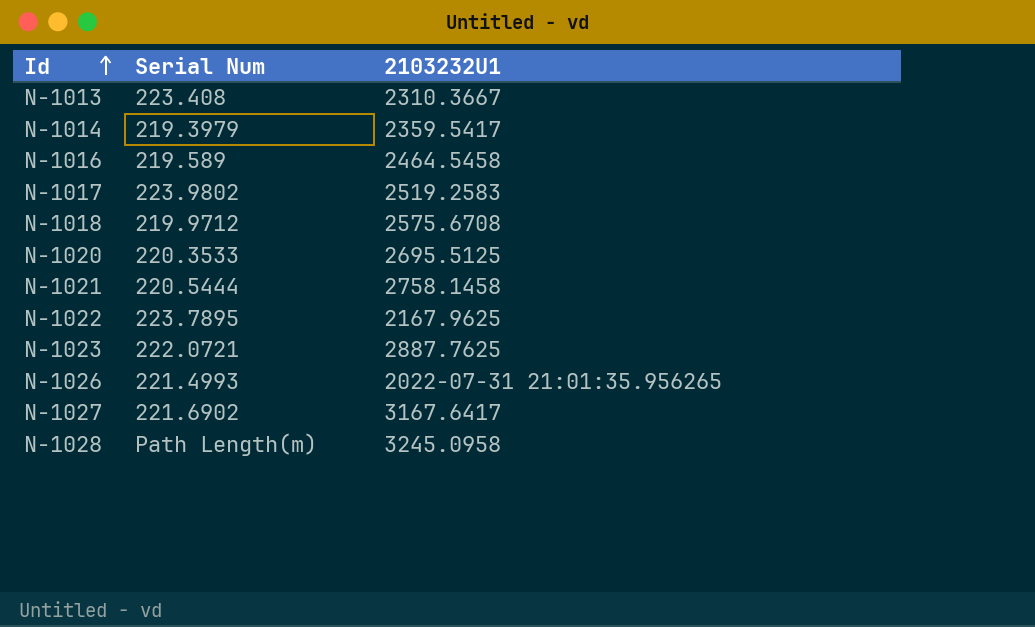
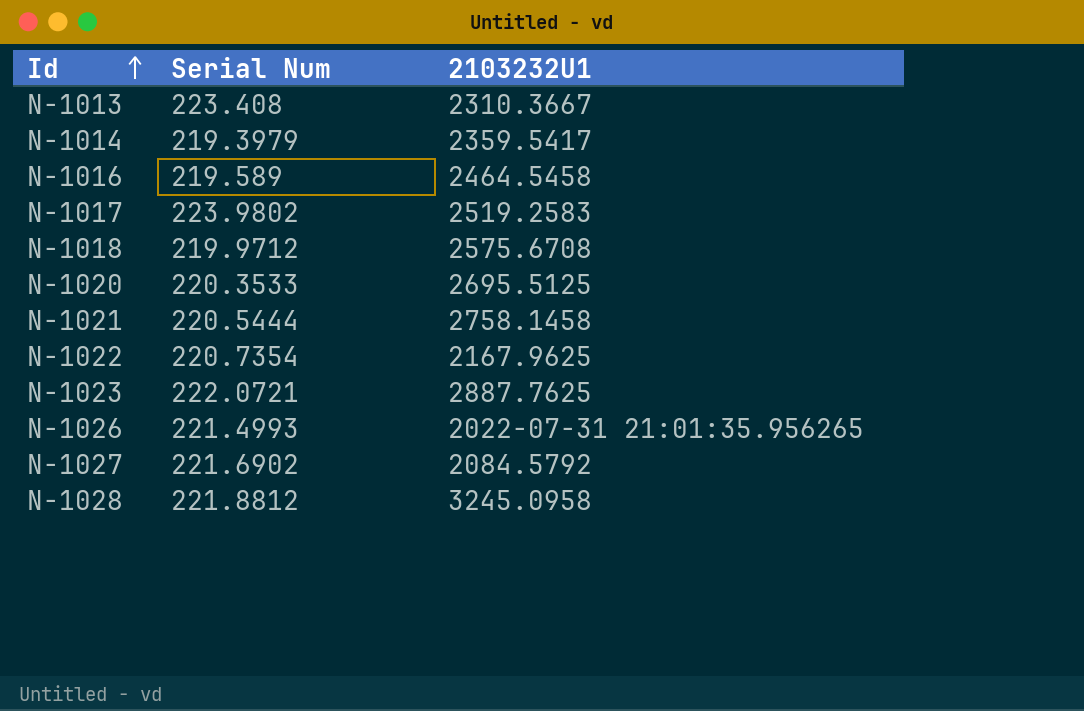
N-1022 | Serial Num: 223.7895 -> 220.7354
N-1027 | 2103232U1: 3167.6417 -> 2084.5792
N-1028 | Serial Num: Path Length(m) -> 221.8812

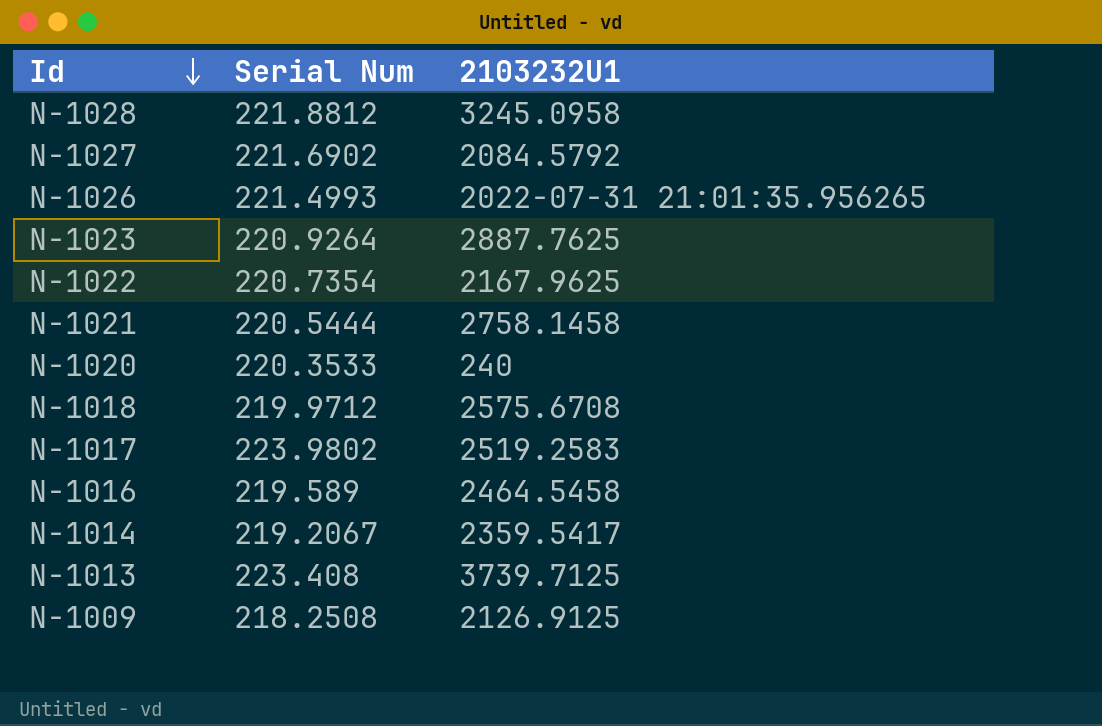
row order: Id ascending -> Id descending
N-1023 | Serial Num: 222.0721 -> 220.9264
N-1020 | 2103232U1: 2695.5125 -> 240
N-1014 | Serial Num: 219.3979 -> 219.2067
N-1013 | 2103232U1: 2310.3667 -> 3739.7125
row N-1009: none -> 218.2508 | 2126.9125

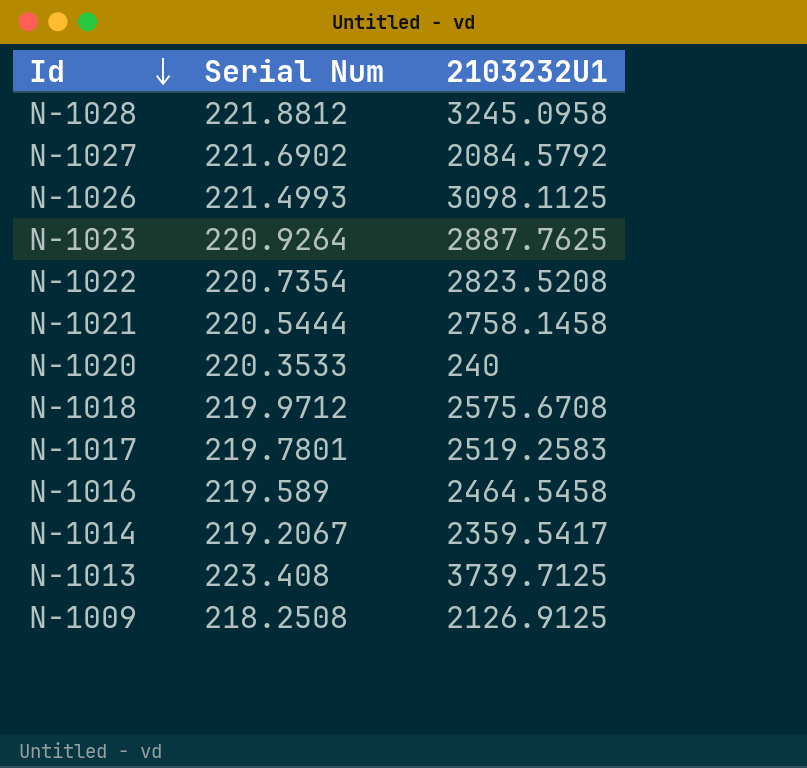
N-1026 | 2103232U1: 2022-07-31 21:01:35.956265 -> 3098.1125
N-1022 | 2103232U1: 2167.9625 -> 2823.5208
N-1017 | Serial Num: 223.9802 -> 219.7801

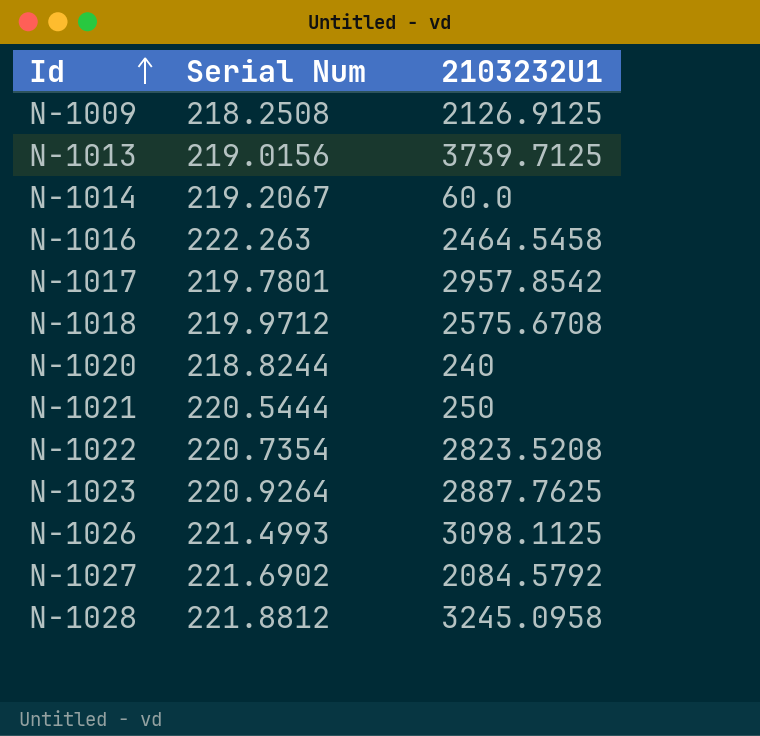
row order: Id descending -> Id ascending
N-1013 | Serial Num: 223.408 -> 219.0156
N-1014 | 2103232U1: 2359.5417 -> 60.0
N-1016 | Serial Num: 219.589 -> 222.263
N-1017 | 2103232U1: 2519.2583 -> 2957.8542
N-1020 | Serial Num: 220.3533 -> 218.8244
N-1021 | 2103232U1: 2758.1458 -> 250

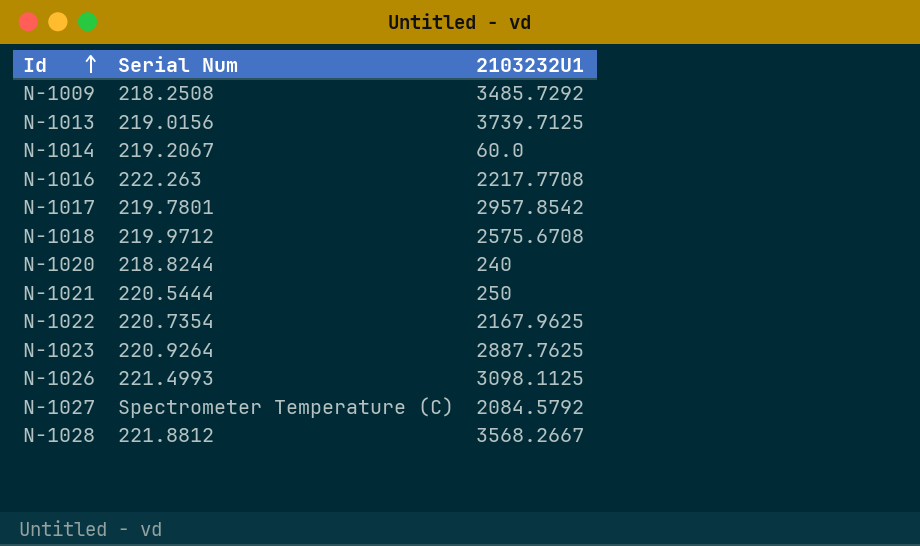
N-1009 | 2103232U1: 2126.9125 -> 3485.7292
N-1016 | 2103232U1: 2464.5458 -> 2217.7708
N-1022 | 2103232U1: 2823.5208 -> 2167.9625
N-1027 | Serial Num: 221.6902 -> Spectrometer Temperature (C)
N-1028 | 2103232U1: 3245.0958 -> 3568.2667

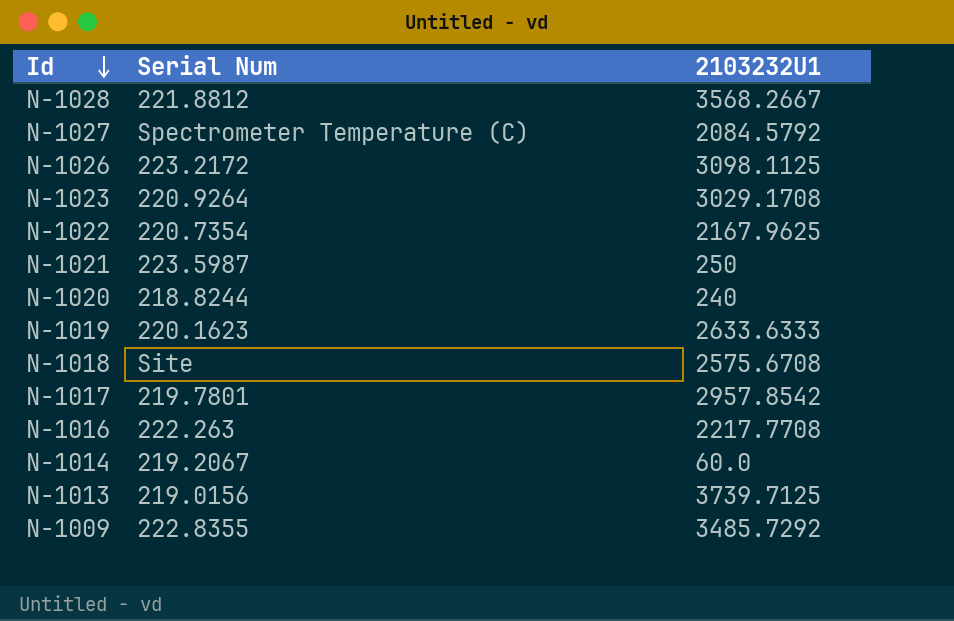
row order: Id ascending -> Id descending
N-1026 | Serial Num: 221.4993 -> 223.2172
N-1023 | 2103232U1: 2887.7625 -> 3029.1708
N-1021 | Serial Num: 220.5444 -> 223.5987
row N-1019: none -> 220.1623 | 2633.6333
N-1018 | Serial Num: 219.9712 -> Site
N-1009 | Serial Num: 218.2508 -> 222.8355

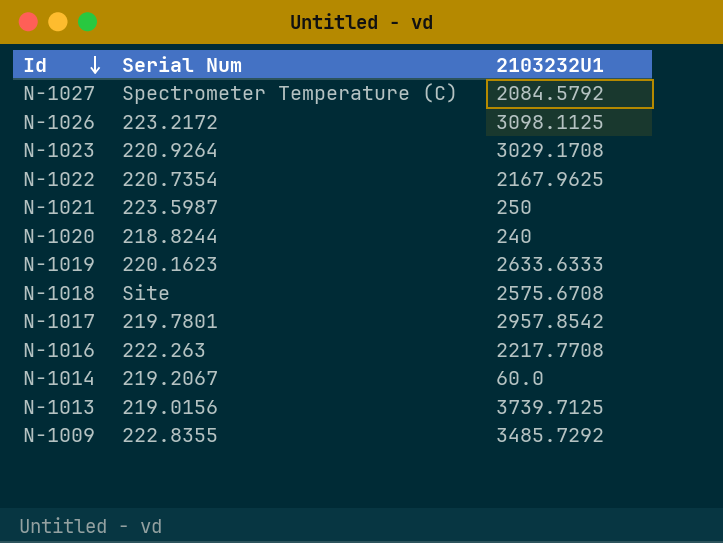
row N-1028: 221.8812 | 3568.2667 -> none

